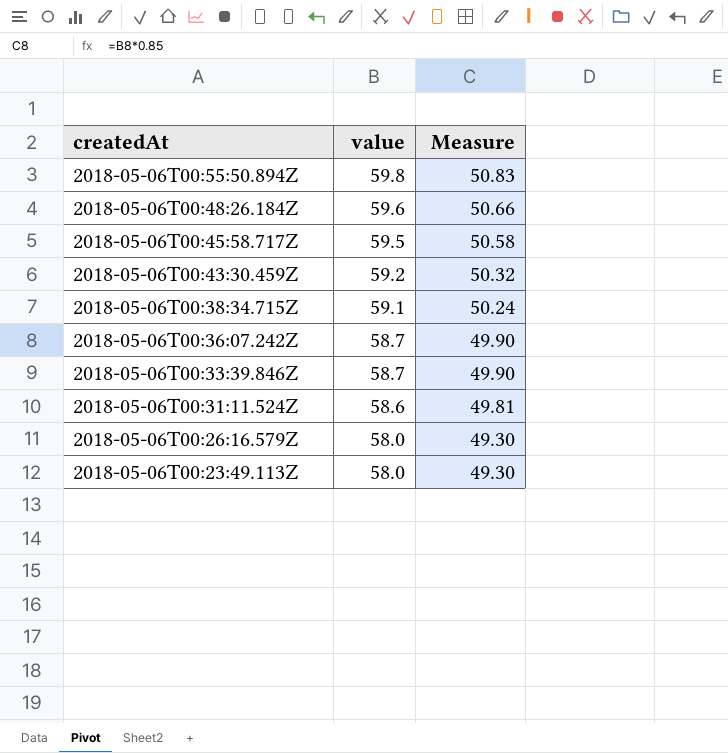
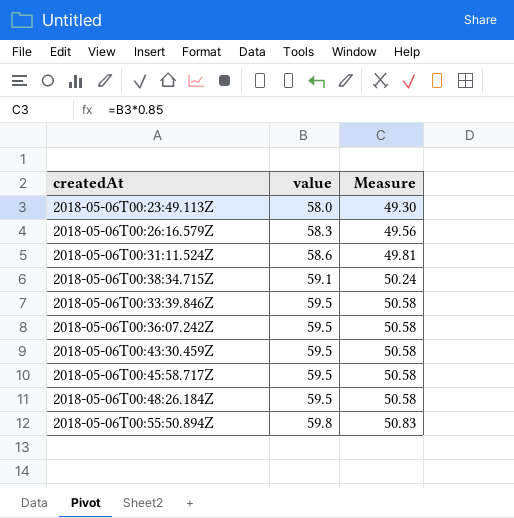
row order: createdAt descending -> value ascending
2018-05-06T00:26:16.579Z | value: 58.0 -> 58.3
2018-05-06T00:26:16.579Z | Measure: 49.30 -> 49.56
2018-05-06T00:33:39.846Z | value: 58.7 -> 59.5
2018-05-06T00:33:39.846Z | Measure: 49.90 -> 50.58
2018-05-06T00:36:07.242Z | value: 58.7 -> 59.5
2018-05-06T00:36:07.242Z | Measure: 49.90 -> 50.58
2018-05-06T00:43:30.459Z | value: 59.2 -> 59.5
2018-05-06T00:43:30.459Z | Measure: 50.32 -> 50.58
2018-05-06T00:48:26.184Z | value: 59.6 -> 59.5
2018-05-06T00:48:26.184Z | Measure: 50.66 -> 50.58

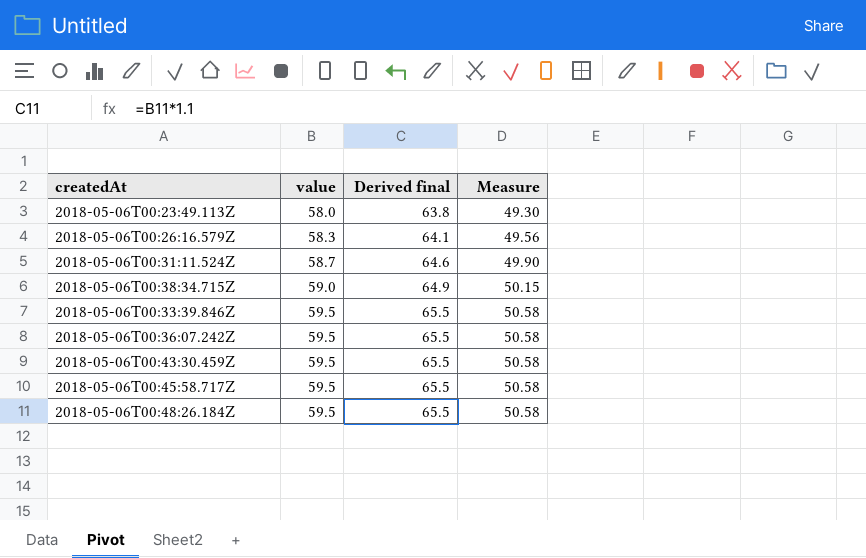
column Derived final | formula: none -> [value] * 1.1
row 2018-05-06T00:55:50.894Z: 59.8 | 50.83 -> none
2018-05-06T00:31:11.524Z | value: 58.6 -> 58.7
2018-05-06T00:31:11.524Z | Measure: 49.81 -> 49.90
2018-05-06T00:38:34.715Z | value: 59.1 -> 59.0
2018-05-06T00:38:34.715Z | Measure: 50.24 -> 50.15

